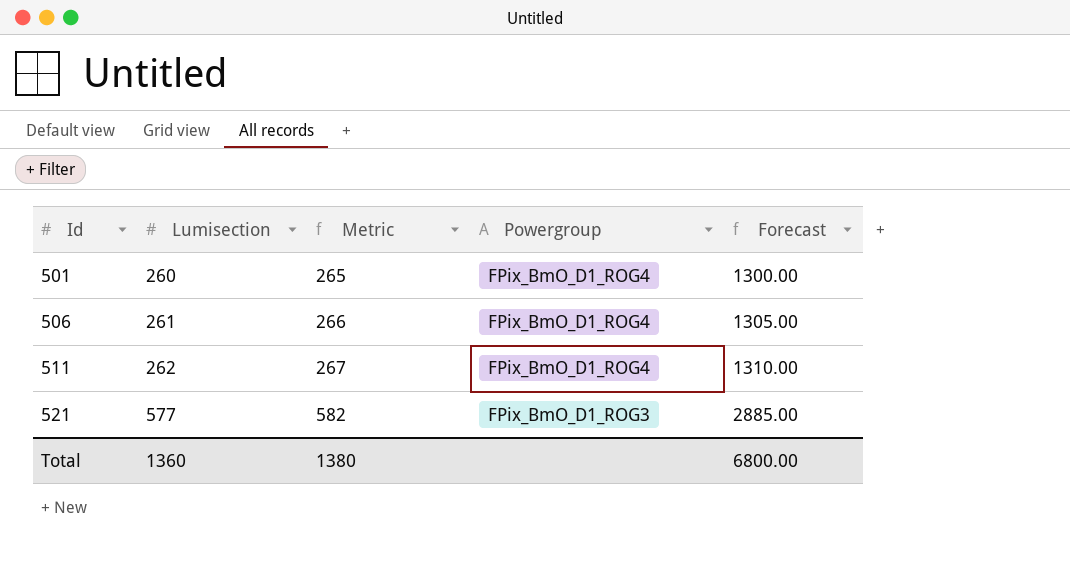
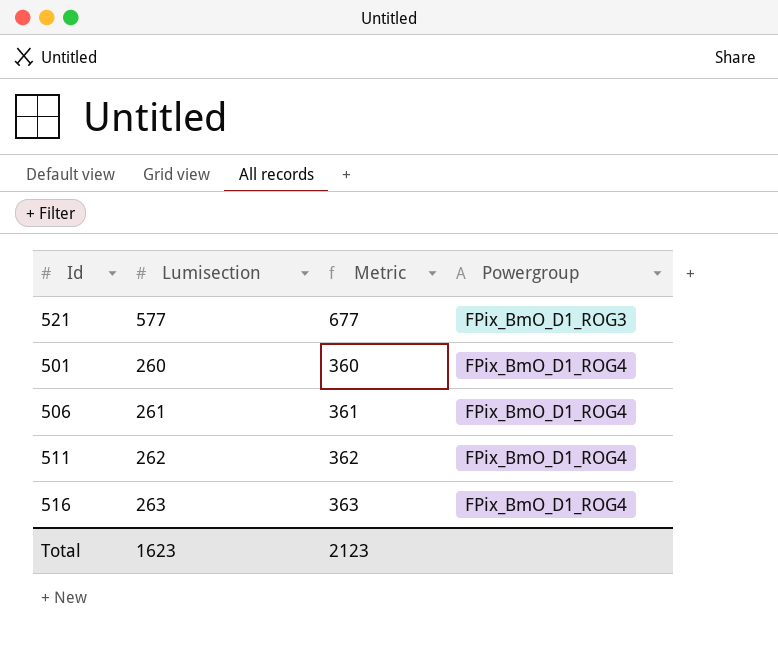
row order: Id ascending -> Powergroup ascending
column Forecast | formula: [Lumisection] * 5 -> none
column Metric | formula: [Lumisection] + 5 -> [Lumisection] + 100
row 516: none -> 263 | 363 | FPix_BmO_D1_ROG4
Total | Lumisection: 1360 -> 1623
Total | Metric: 1380 -> 2123

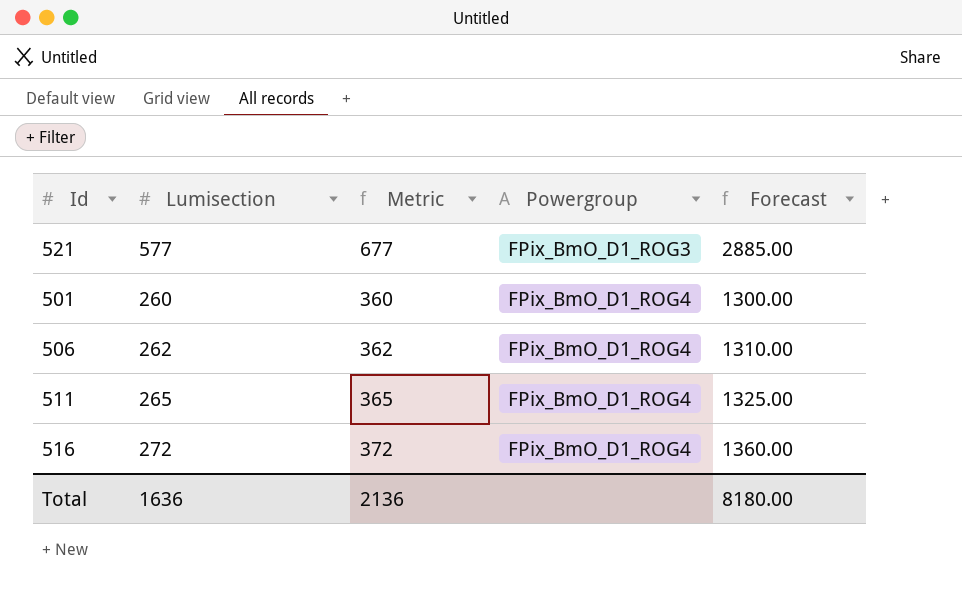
column Forecast | formula: none -> [Lumisection] * 5
506 | Lumisection: 261 -> 262
506 | Metric: 361 -> 362
511 | Lumisection: 262 -> 265
511 | Metric: 362 -> 365
516 | Lumisection: 263 -> 272
516 | Metric: 363 -> 372
Total | Lumisection: 1623 -> 1636
Total | Metric: 2123 -> 2136

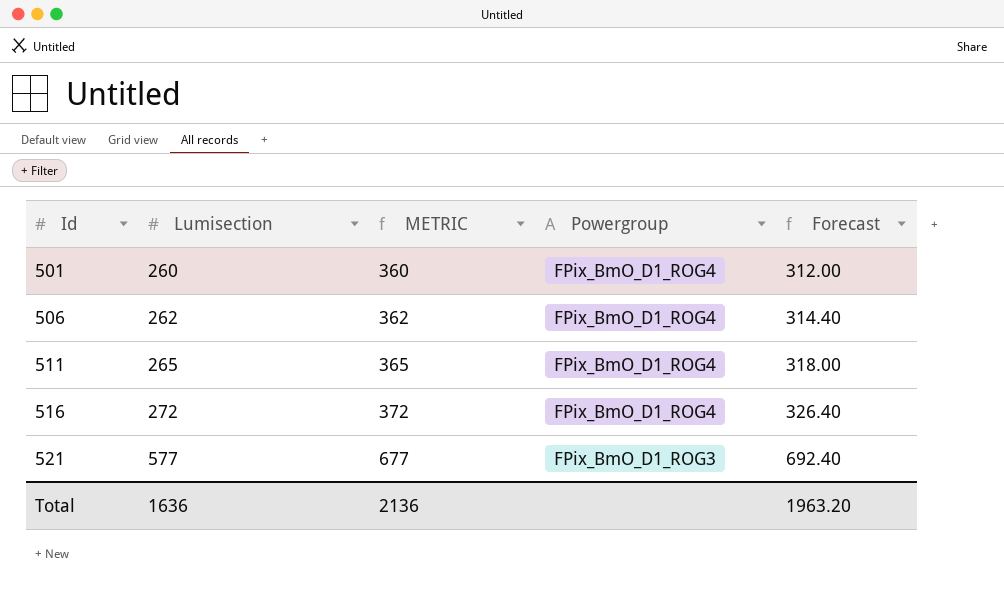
row order: Powergroup ascending -> Id ascending
column name: Metric -> METRIC
column Forecast | formula: [Lumisection] * 5 -> [Lumisection] * 1.2
Total | Forecast: 8180.00 -> 1963.20

